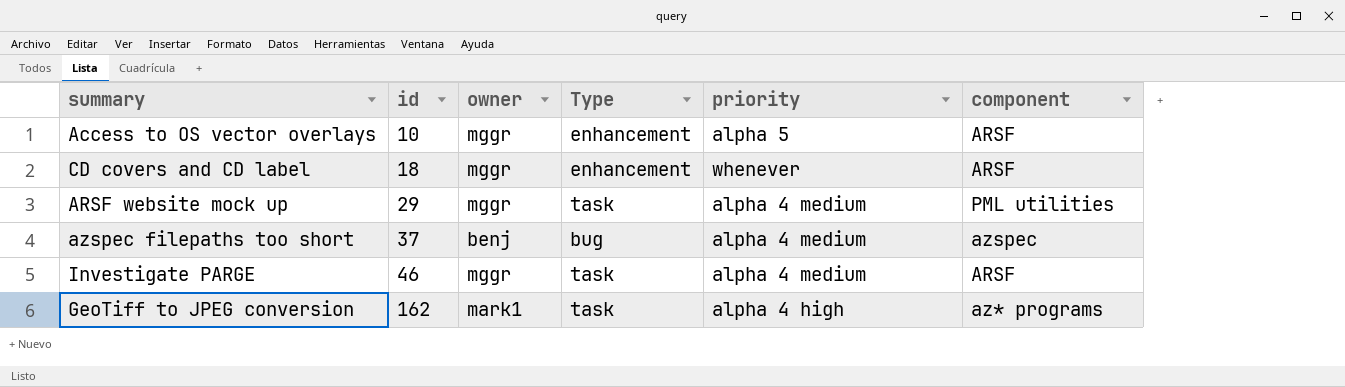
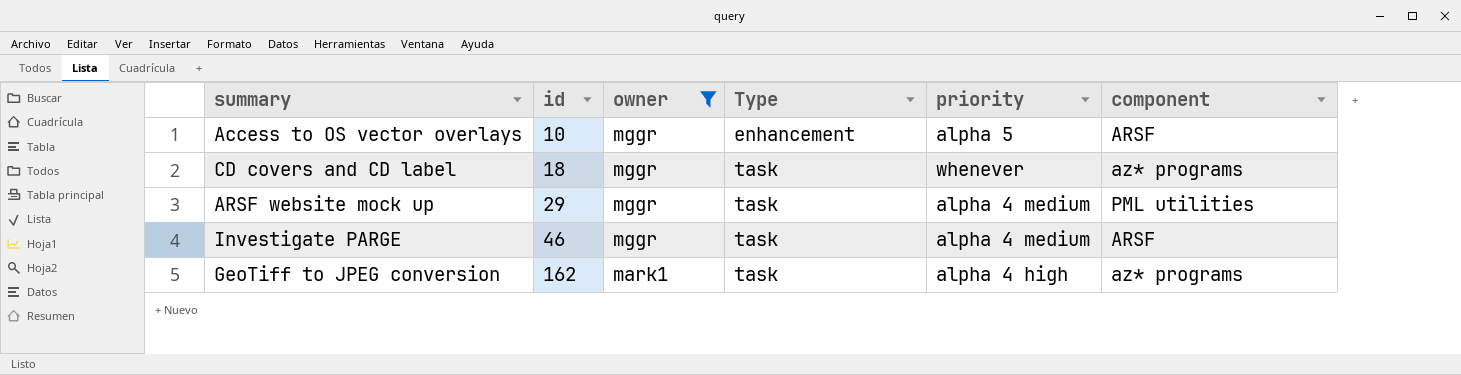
filter: none -> owner != benj
CD covers and CD label | Type: enhancement -> task
CD covers and CD label | component: ARSF -> az* programs

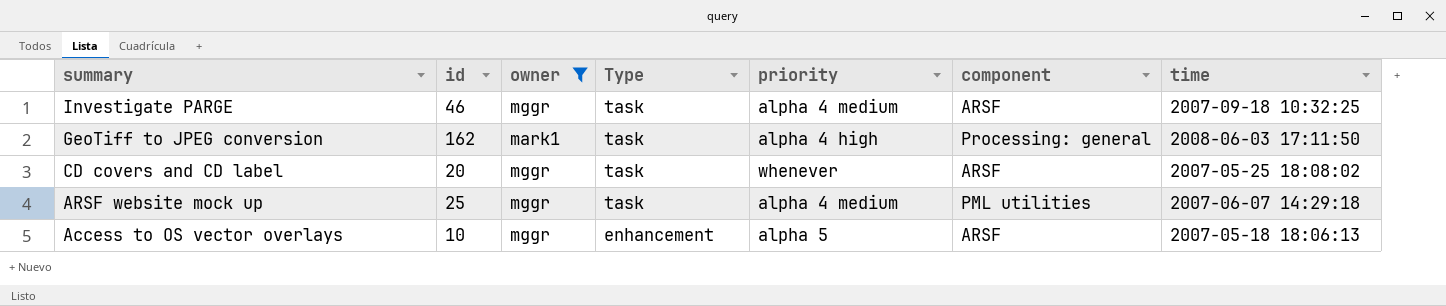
row order: id ascending -> summary descending
column time | position: none -> 7
GeoTiff to JPEG conversion | component: az* programs -> Processing: general
CD covers and CD label | id: 18 -> 20
CD covers and CD label | component: az* programs -> ARSF
ARSF website mock up | id: 29 -> 25

